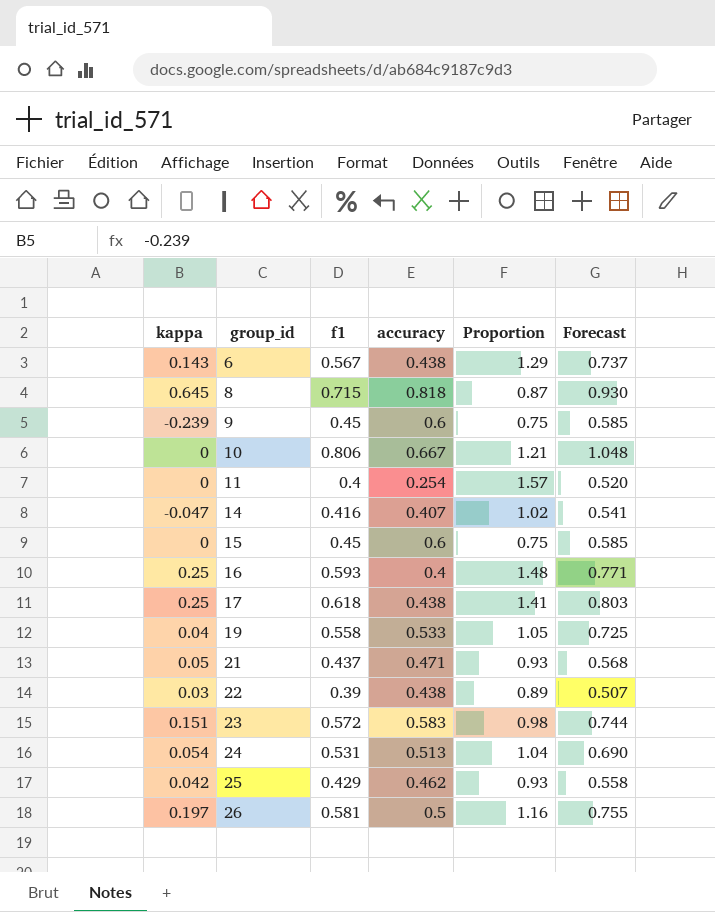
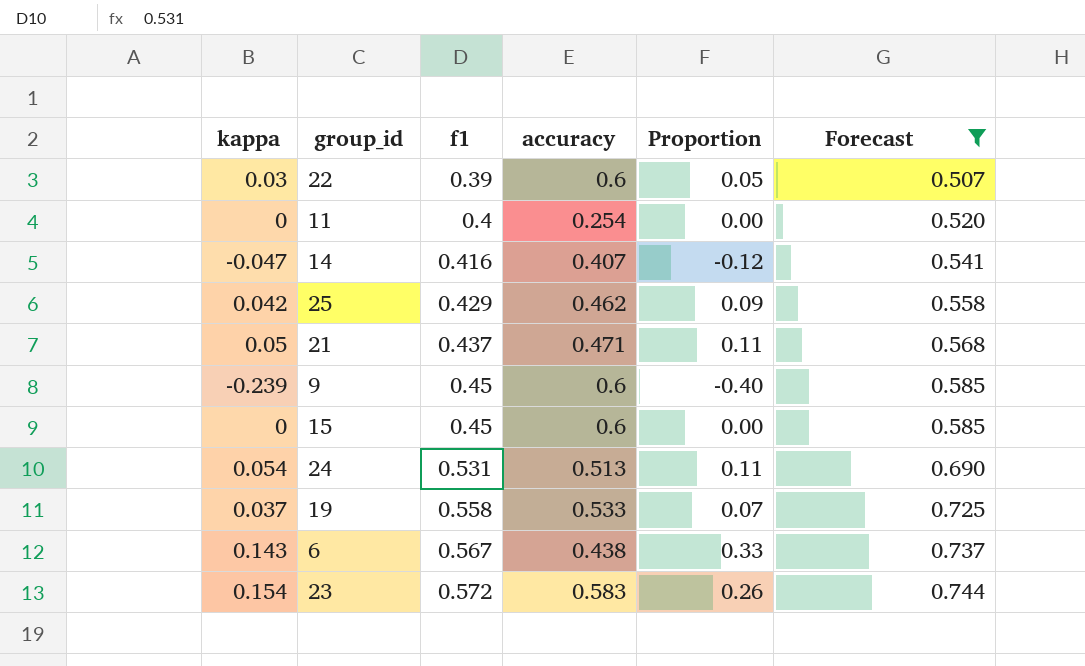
filter: none -> Forecast <= 0.744
row order: group_id ascending -> f1 ascending
column Proportion | formula: [f1] / [accuracy] -> [kappa] / [accuracy]
22 | accuracy: 0.438 -> 0.6
19 | kappa: 0.04 -> 0.037
23 | kappa: 0.151 -> 0.154

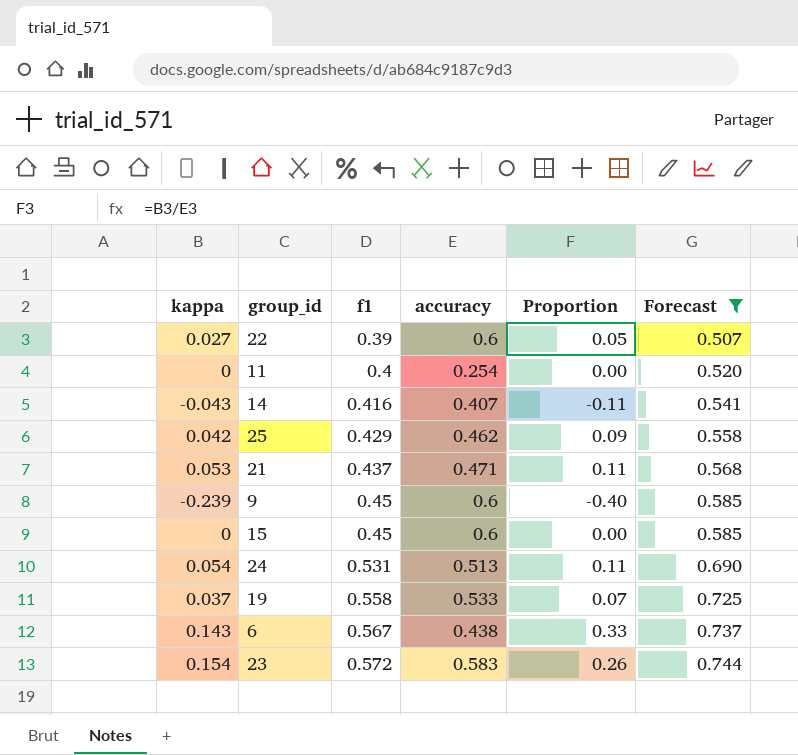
22 | kappa: 0.03 -> 0.027
14 | kappa: -0.047 -> -0.043
14 | Proportion: -0.12 -> -0.11
21 | kappa: 0.05 -> 0.053

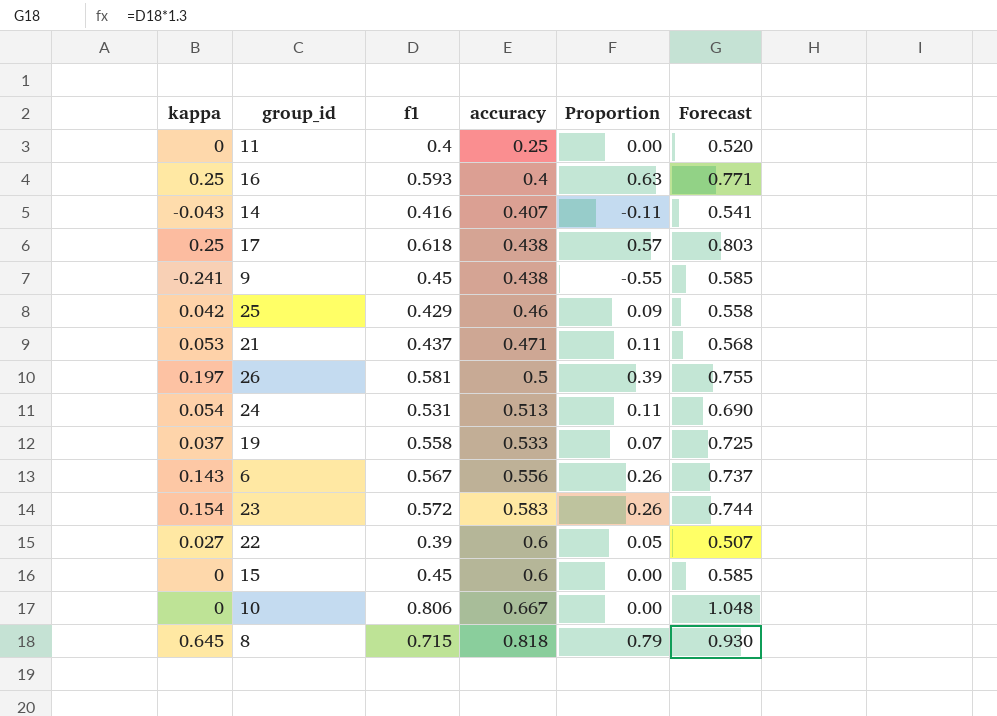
filter: Forecast <= 0.744 -> none
row order: f1 ascending -> accuracy ascending
11 | accuracy: 0.254 -> 0.25
9 | kappa: -0.239 -> -0.241
9 | accuracy: 0.6 -> 0.438
9 | Proportion: -0.40 -> -0.55
25 | accuracy: 0.462 -> 0.46
6 | accuracy: 0.438 -> 0.556
6 | Proportion: 0.33 -> 0.26

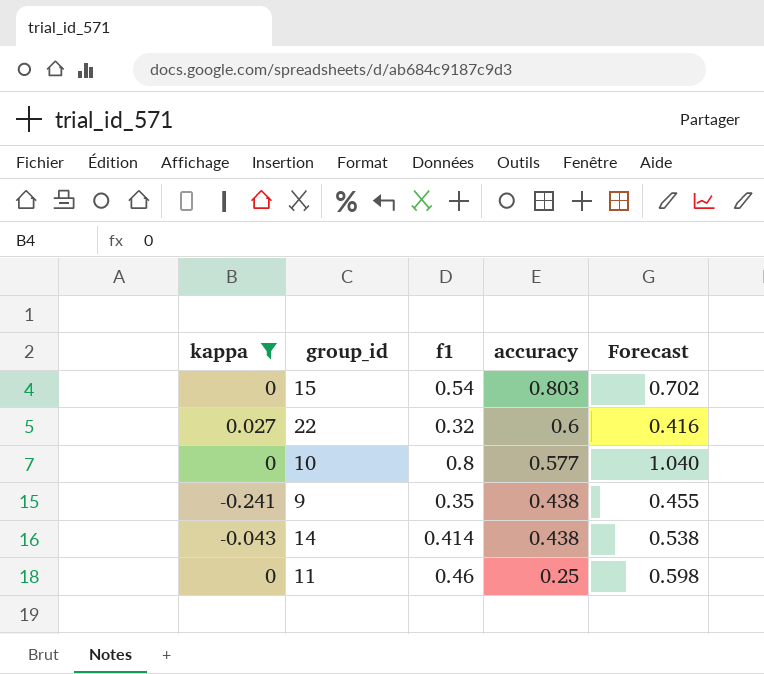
filter: none -> kappa <= 0.027
row order: accuracy ascending -> accuracy descending
column Proportion | formula: [kappa] / [accuracy] -> none
15 | f1: 0.45 -> 0.54
15 | accuracy: 0.6 -> 0.803
15 | Forecast: 0.585 -> 0.702
22 | f1: 0.39 -> 0.32
22 | Forecast: 0.507 -> 0.416
10 | f1: 0.806 -> 0.8
10 | accuracy: 0.667 -> 0.577
10 | Forecast: 1.048 -> 1.040
9 | f1: 0.45 -> 0.35
9 | Forecast: 0.585 -> 0.455
14 | f1: 0.416 -> 0.414
14 | accuracy: 0.407 -> 0.438
14 | Forecast: 0.541 -> 0.538
11 | f1: 0.4 -> 0.46
11 | Forecast: 0.520 -> 0.598

